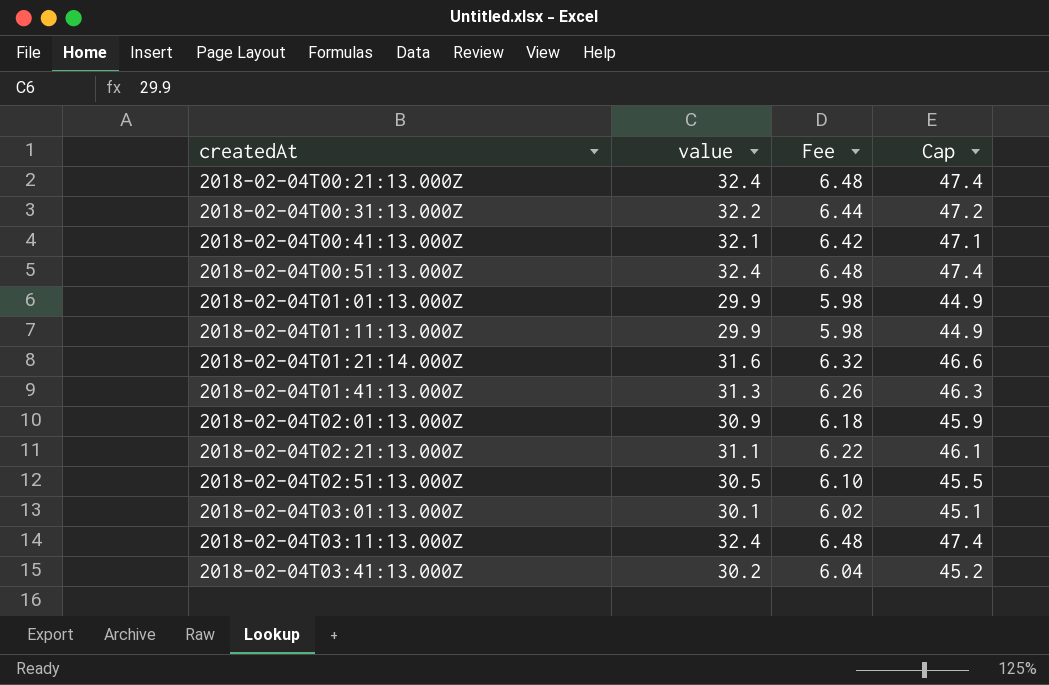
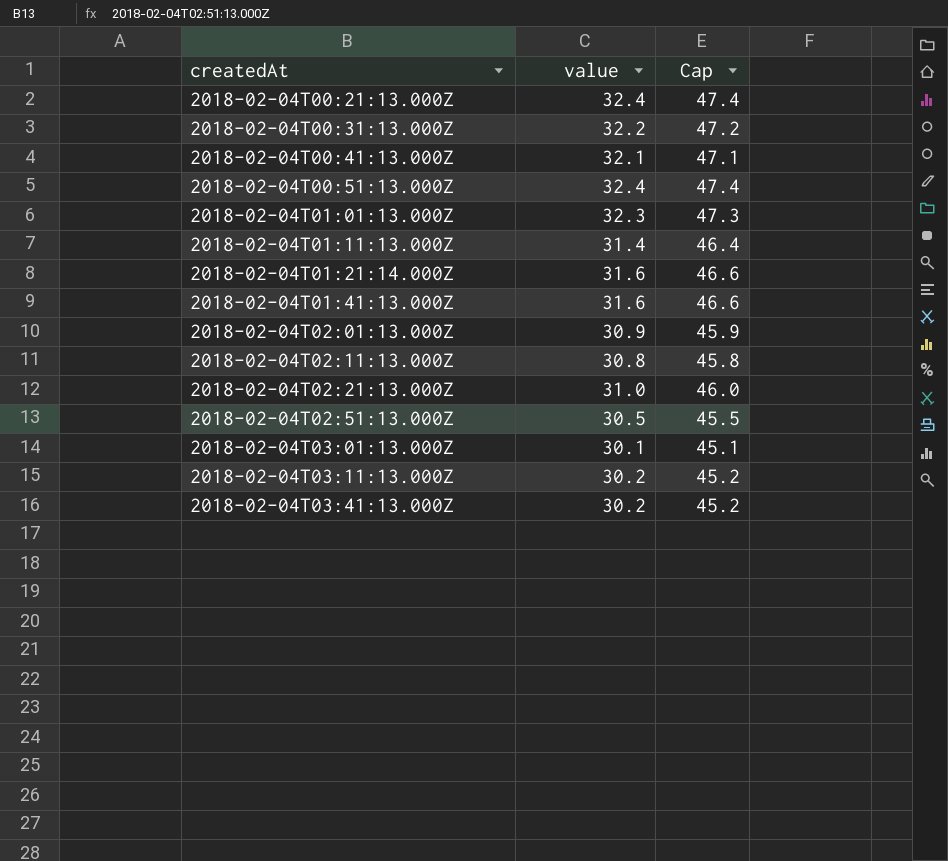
column Fee | formula: [value] * 0.2 -> none
2018-02-04T01:01:13.000Z | value: 29.9 -> 32.3
2018-02-04T01:01:13.000Z | Cap: 44.9 -> 47.3
2018-02-04T01:11:13.000Z | value: 29.9 -> 31.4
2018-02-04T01:11:13.000Z | Cap: 44.9 -> 46.4
2018-02-04T01:41:13.000Z | value: 31.3 -> 31.6
2018-02-04T01:41:13.000Z | Cap: 46.3 -> 46.6
row 2018-02-04T02:11:13.000Z: none -> 30.8 | 45.8
2018-02-04T02:21:13.000Z | value: 31.1 -> 31.0
2018-02-04T02:21:13.000Z | Cap: 46.1 -> 46.0
2018-02-04T03:11:13.000Z | value: 32.4 -> 30.2
2018-02-04T03:11:13.000Z | Cap: 47.4 -> 45.2

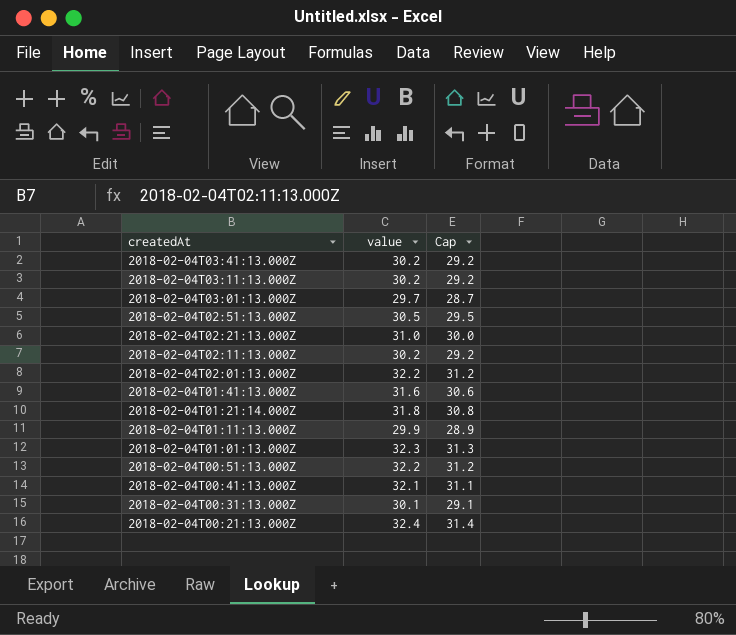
row order: createdAt ascending -> createdAt descending
column Cap | formula: [value] + 15 -> [value] - 1
2018-02-04T03:01:13.000Z | value: 30.1 -> 29.7
2018-02-04T02:11:13.000Z | value: 30.8 -> 30.2
2018-02-04T02:01:13.000Z | value: 30.9 -> 32.2
2018-02-04T01:21:14.000Z | value: 31.6 -> 31.8
2018-02-04T01:11:13.000Z | value: 31.4 -> 29.9
2018-02-04T00:51:13.000Z | value: 32.4 -> 32.2
2018-02-04T00:31:13.000Z | value: 32.2 -> 30.1

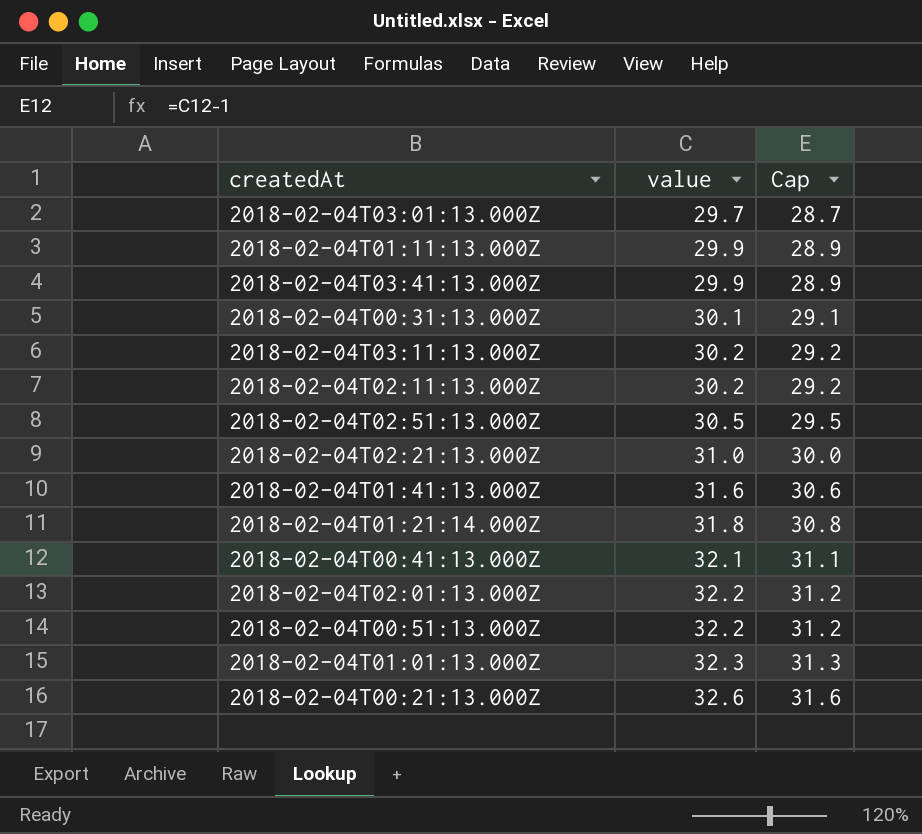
row order: createdAt descending -> value ascending
2018-02-04T03:41:13.000Z | value: 30.2 -> 29.9
2018-02-04T03:41:13.000Z | Cap: 29.2 -> 28.9
2018-02-04T00:21:13.000Z | value: 32.4 -> 32.6
2018-02-04T00:21:13.000Z | Cap: 31.4 -> 31.6

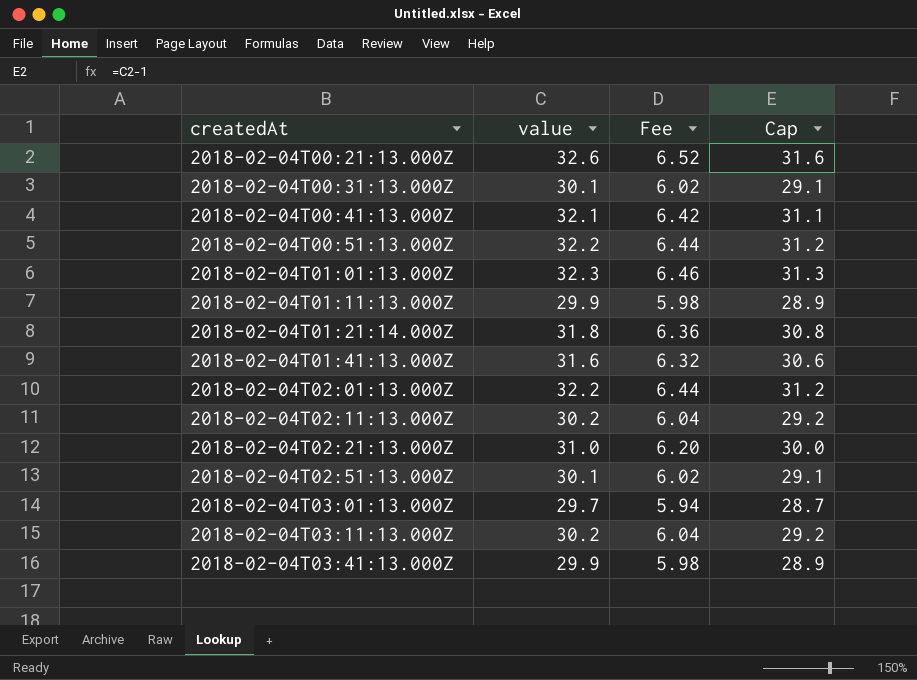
row order: value ascending -> createdAt ascending
column Fee | formula: none -> [value] * 0.2
2018-02-04T02:51:13.000Z | value: 30.5 -> 30.1
2018-02-04T02:51:13.000Z | Cap: 29.5 -> 29.1

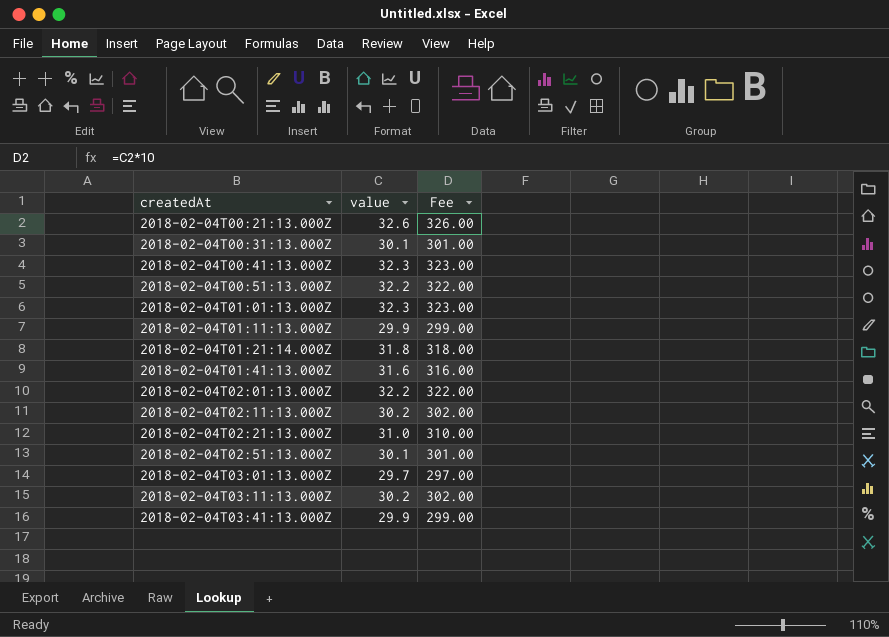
column Cap | formula: [value] - 1 -> none
column Fee | formula: [value] * 0.2 -> [value] * 10
2018-02-04T00:41:13.000Z | value: 32.1 -> 32.3

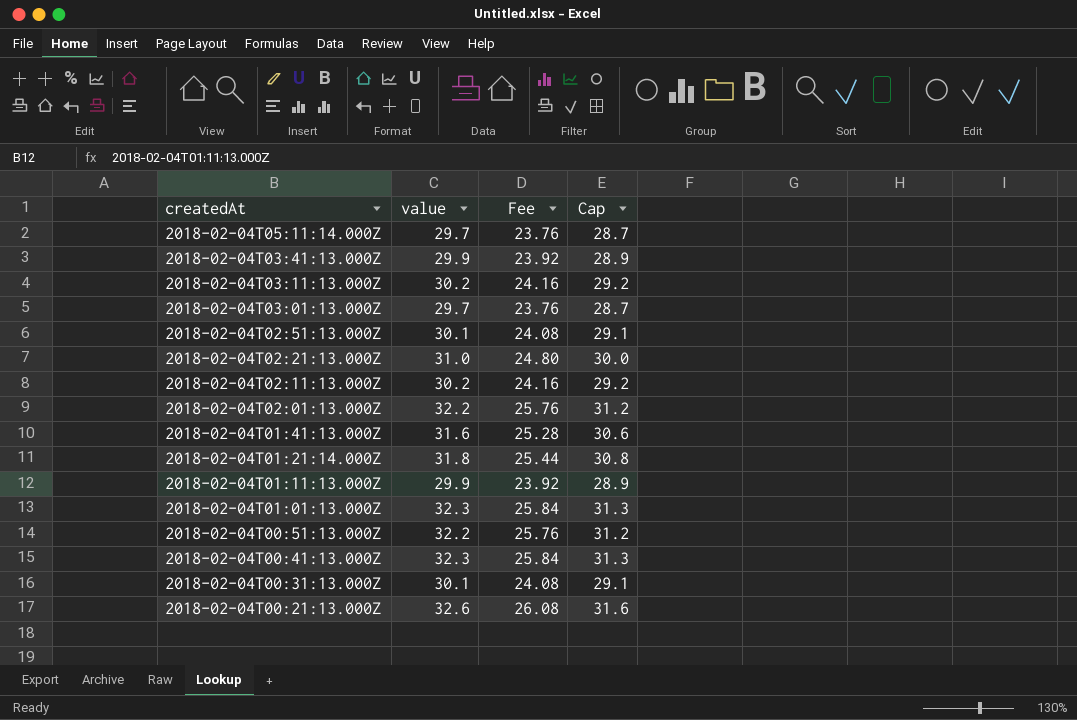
row order: createdAt ascending -> createdAt descending
column Fee | formula: [value] * 10 -> [value] * 0.8
column Cap | formula: none -> [value] - 1
row 2018-02-04T05:11:14.000Z: none -> 29.7 | 23.76 | 28.7

